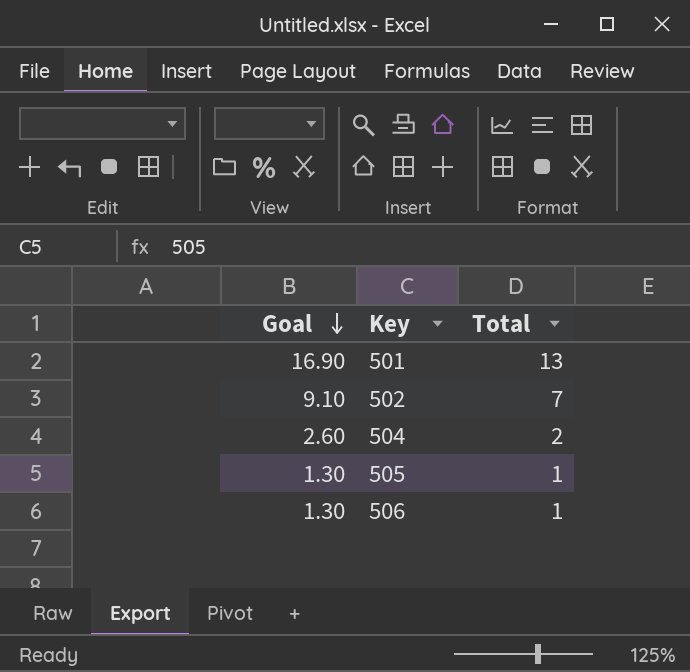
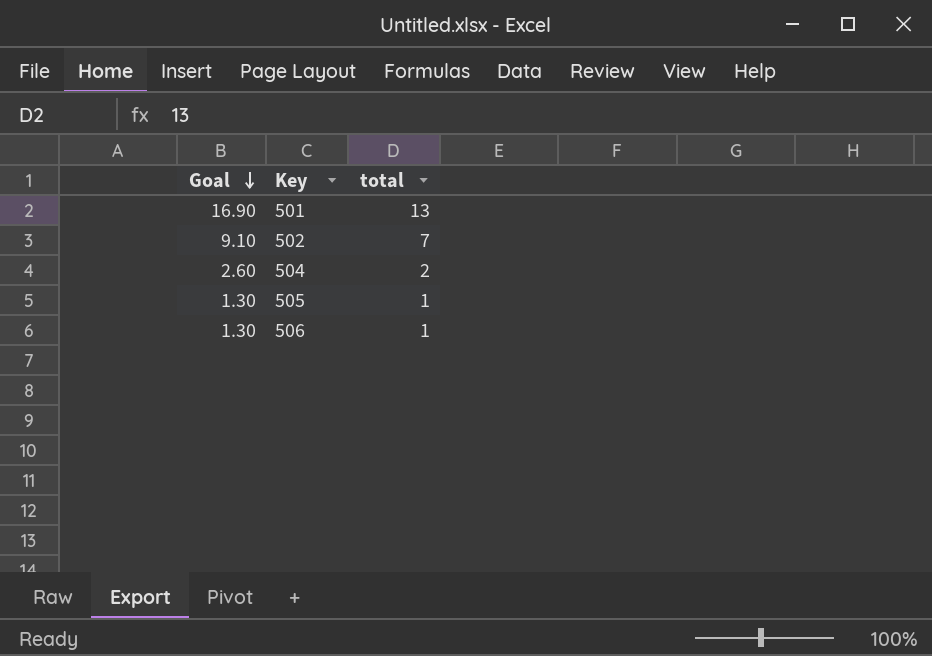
column name: Total -> total

